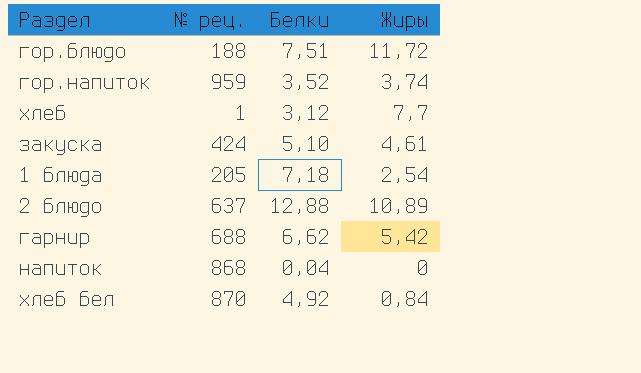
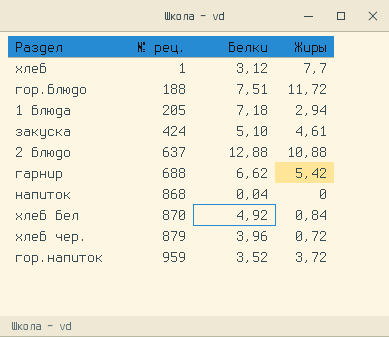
row order: none -> № рец. ascending
1 блюда | Жиры: 2,54 -> 2,94
2 блюдо | Жиры: 10,89 -> 10,88
row хлеб чер.: none -> 879 | 3,96 | 0,72
гор.напиток | Жиры: 3,74 -> 3,72

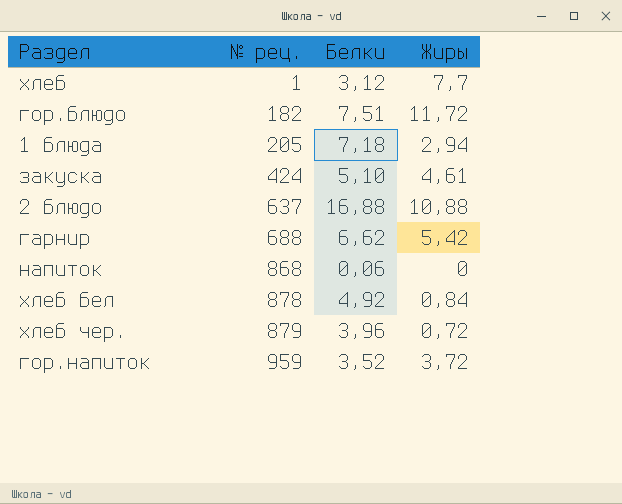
гор.блюдо | № рец.: 188 -> 182
2 блюдо | Белки: 12,88 -> 16,88
напиток | Белки: 0,04 -> 0,06
хлеб бел | № рец.: 870 -> 878

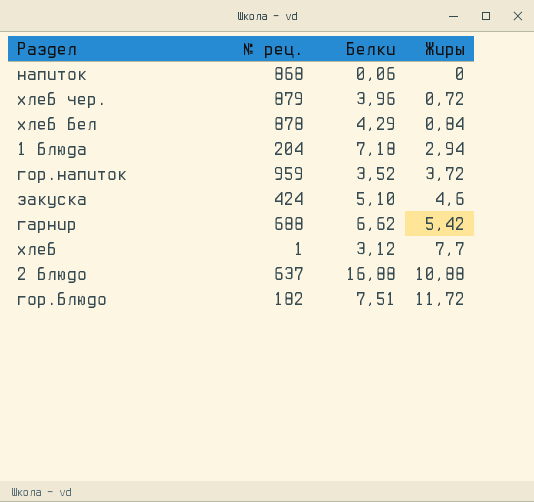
row order: № рец. ascending -> Жиры ascending
хлеб бел | Белки: 4,92 -> 4,29
1 блюда | № рец.: 205 -> 204
закуска | Жиры: 4,61 -> 4,6

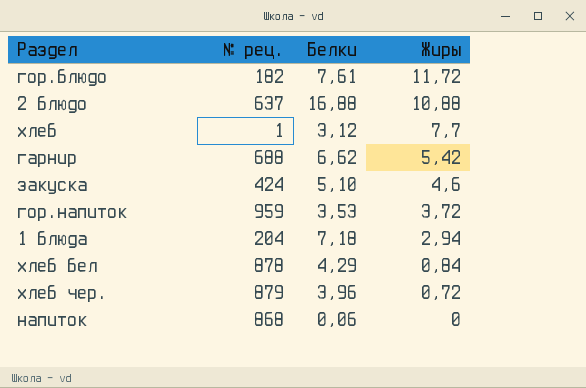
row order: Жиры ascending -> Жиры descending
гор.блюдо | Белки: 7,51 -> 7,61
гор.напиток | Белки: 3,52 -> 3,53

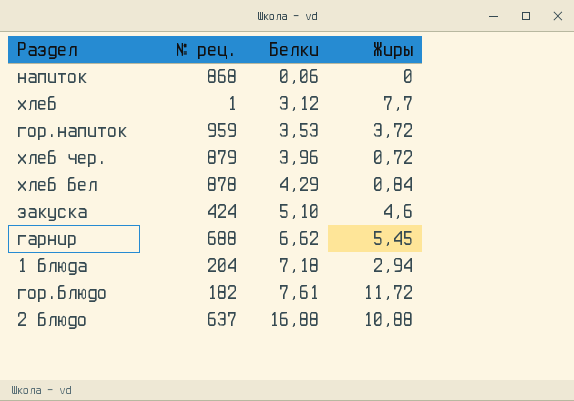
row order: Жиры descending -> Белки ascending
гарнир | Жиры: 5,42 -> 5,45

